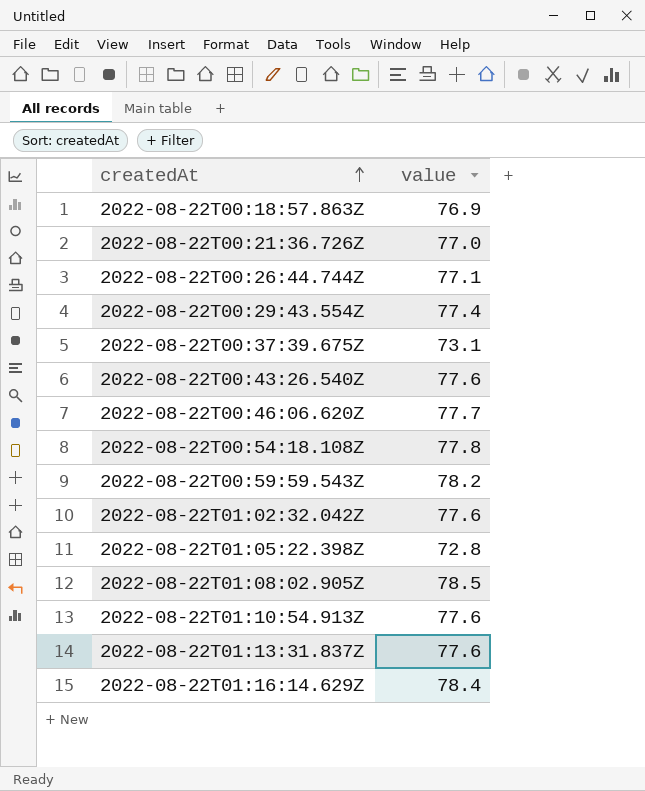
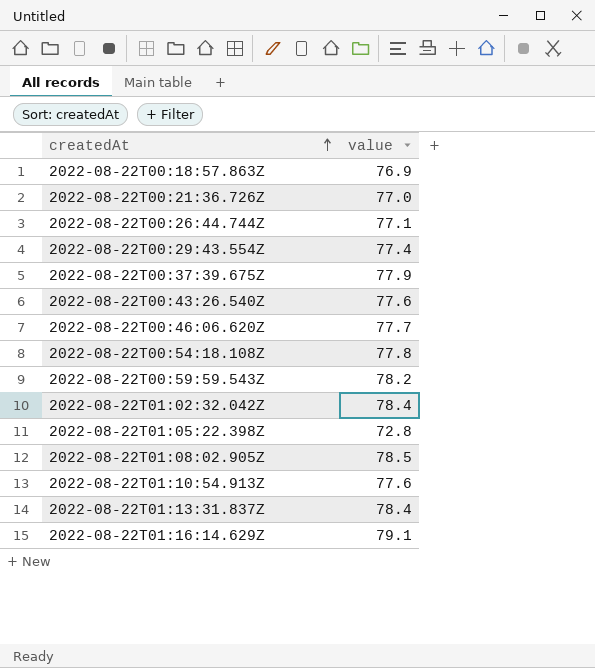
2022-08-22T00:37:39.675Z | value: 73.1 -> 77.9
2022-08-22T01:02:32.042Z | value: 77.6 -> 78.4
2022-08-22T01:13:31.837Z | value: 77.6 -> 78.4
2022-08-22T01:16:14.629Z | value: 78.4 -> 79.1

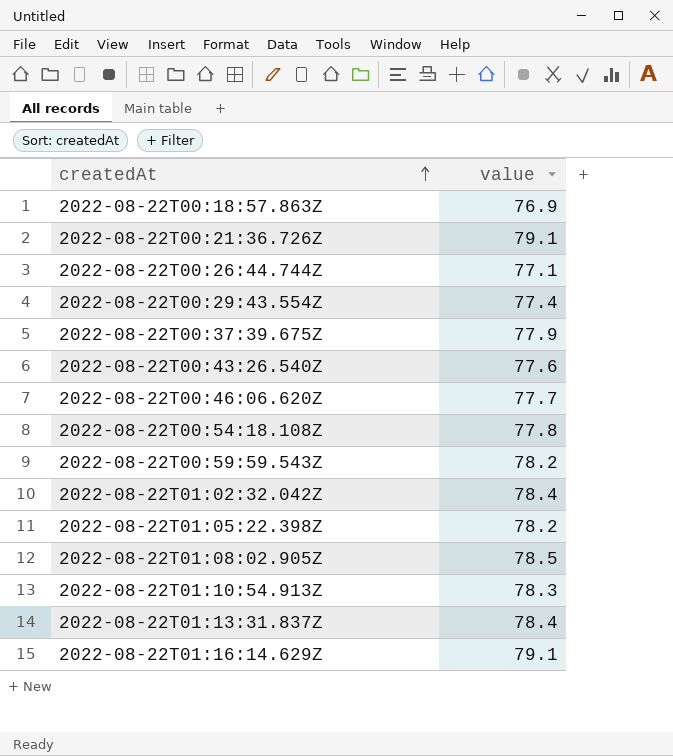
2022-08-22T00:21:36.726Z | value: 77.0 -> 79.1
2022-08-22T01:05:22.398Z | value: 72.8 -> 78.2
2022-08-22T01:10:54.913Z | value: 77.6 -> 78.3

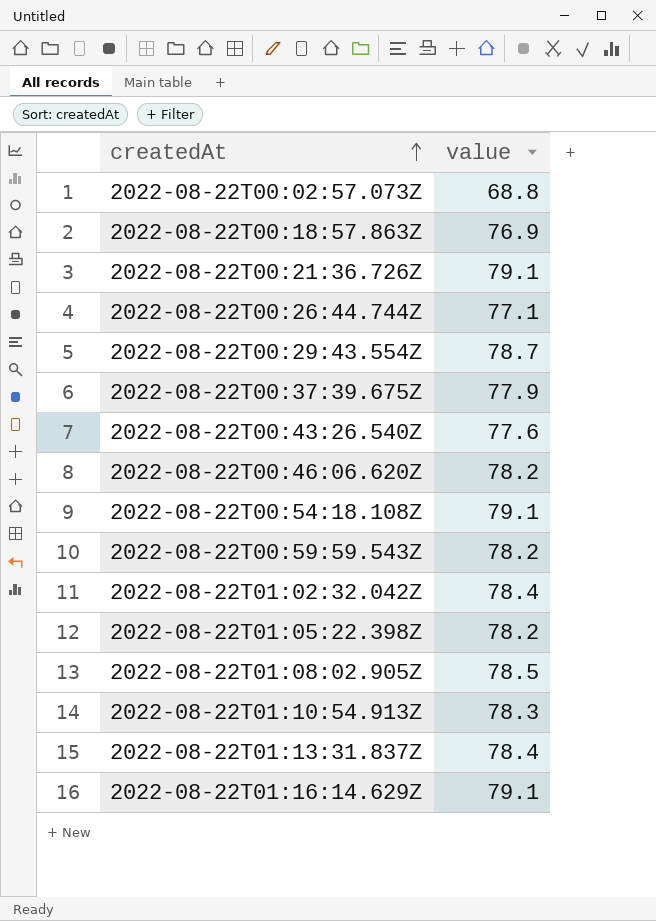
row 2022-08-22T00:02:57.073Z: none -> 68.8
2022-08-22T00:29:43.554Z | value: 77.4 -> 78.7
2022-08-22T00:46:06.620Z | value: 77.7 -> 78.2
2022-08-22T00:54:18.108Z | value: 77.8 -> 79.1

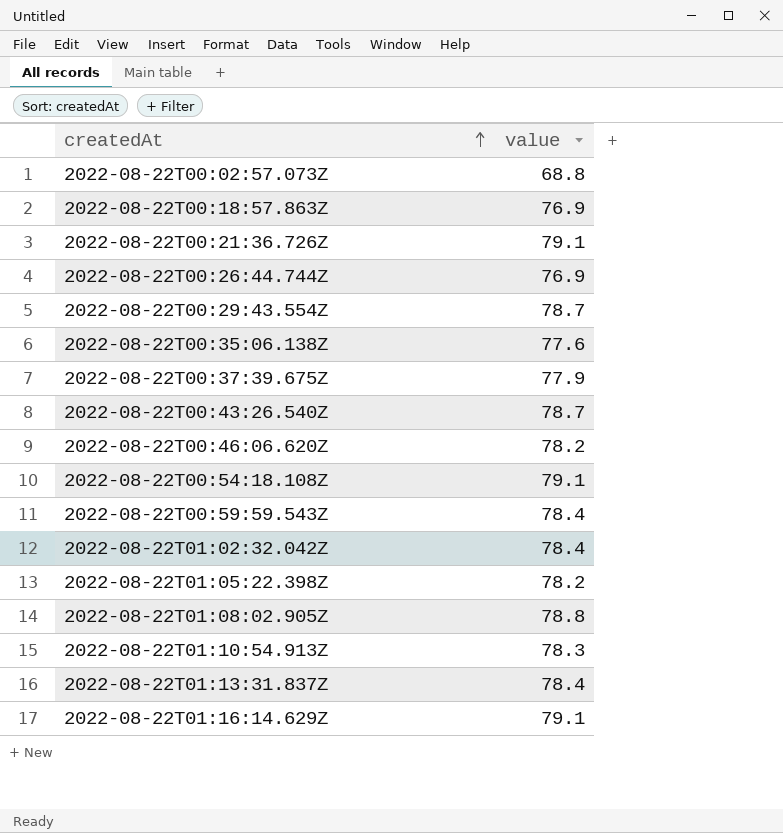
2022-08-22T00:26:44.744Z | value: 77.1 -> 76.9
row 2022-08-22T00:35:06.138Z: none -> 77.6
2022-08-22T00:43:26.540Z | value: 77.6 -> 78.7
2022-08-22T00:59:59.543Z | value: 78.2 -> 78.4
2022-08-22T01:08:02.905Z | value: 78.5 -> 78.8

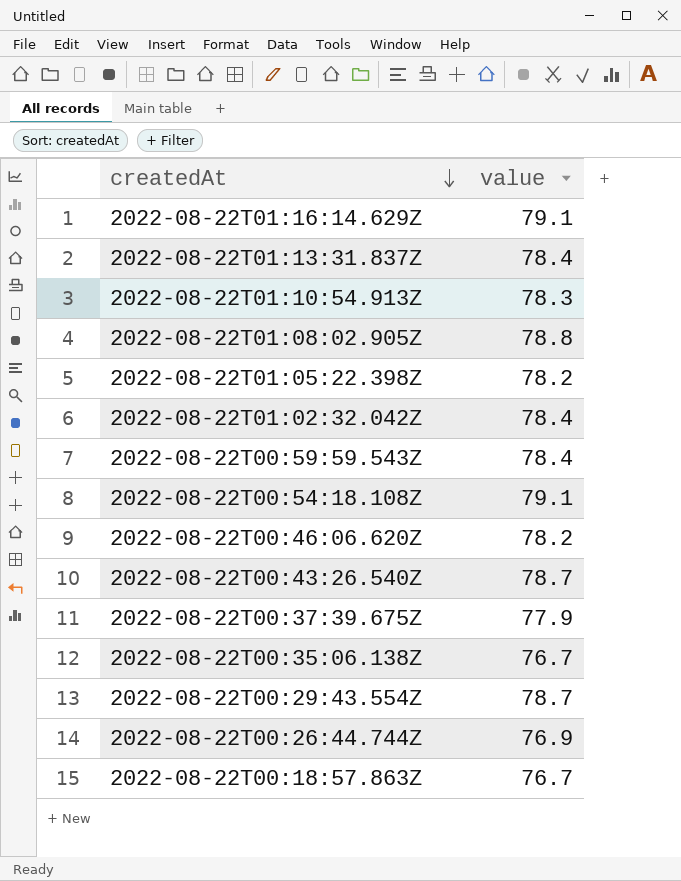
row order: createdAt ascending -> createdAt descending
row 2022-08-22T00:02:57.073Z: 68.8 -> none
row 2022-08-22T00:21:36.726Z: 79.1 -> none
2022-08-22T00:35:06.138Z | value: 77.6 -> 76.7
2022-08-22T00:18:57.863Z | value: 76.9 -> 76.7

